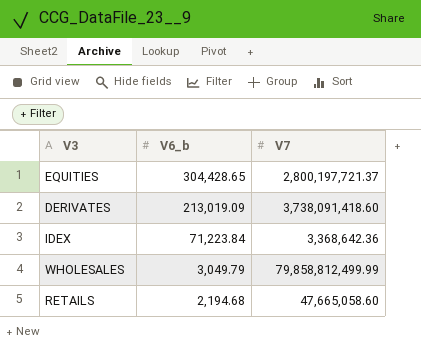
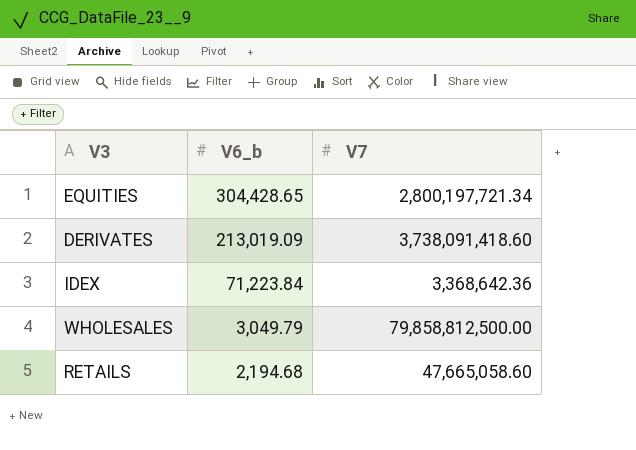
EQUITIES | V7: 2,800,197,721.37 -> 2,800,197,721.34
WHOLESALES | V7: 79,858,812,499.99 -> 79,858,812,500.00

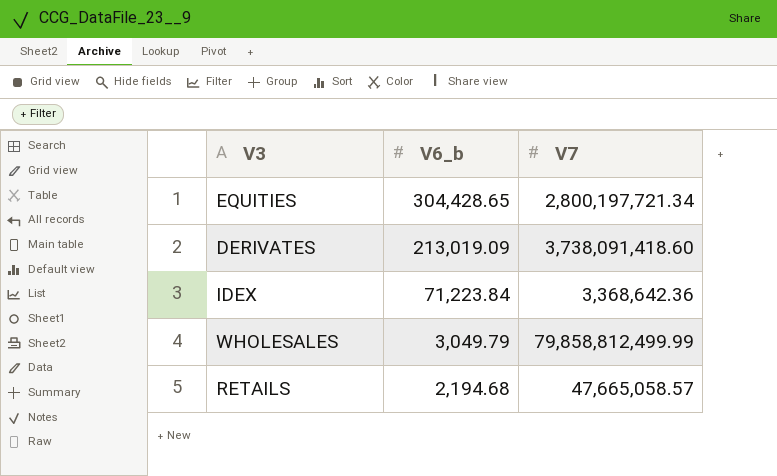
WHOLESALES | V7: 79,858,812,500.00 -> 79,858,812,499.99
RETAILS | V7: 47,665,058.60 -> 47,665,058.57

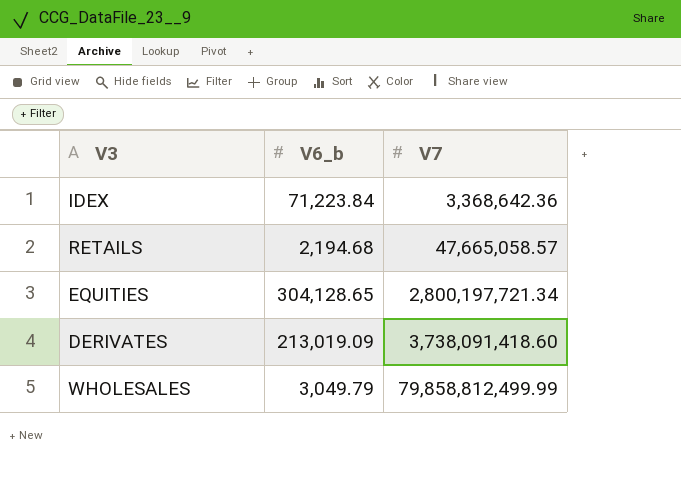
row order: V6_b descending -> V7 ascending
EQUITIES | V6_b: 304,428.65 -> 304,128.65

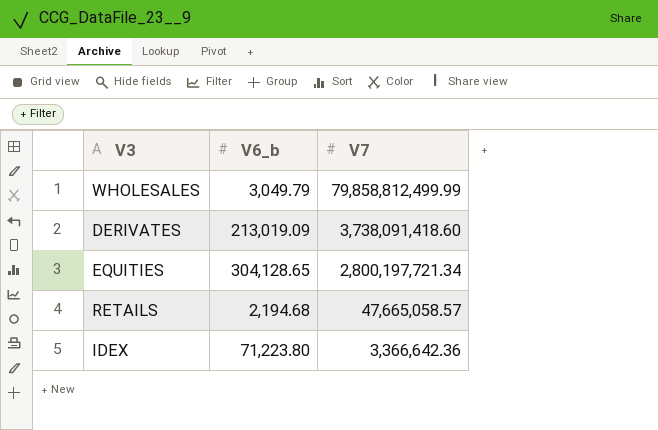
row order: V7 ascending -> V7 descending
IDEX | V6_b: 71,223.84 -> 71,223.80
IDEX | V7: 3,368,642.36 -> 3,366,642.36

